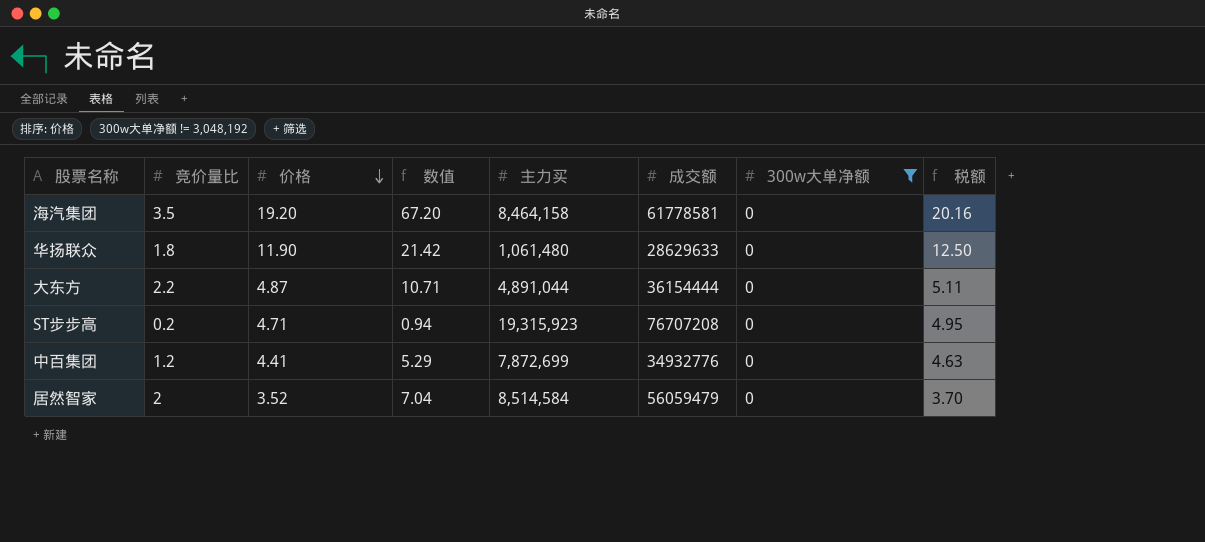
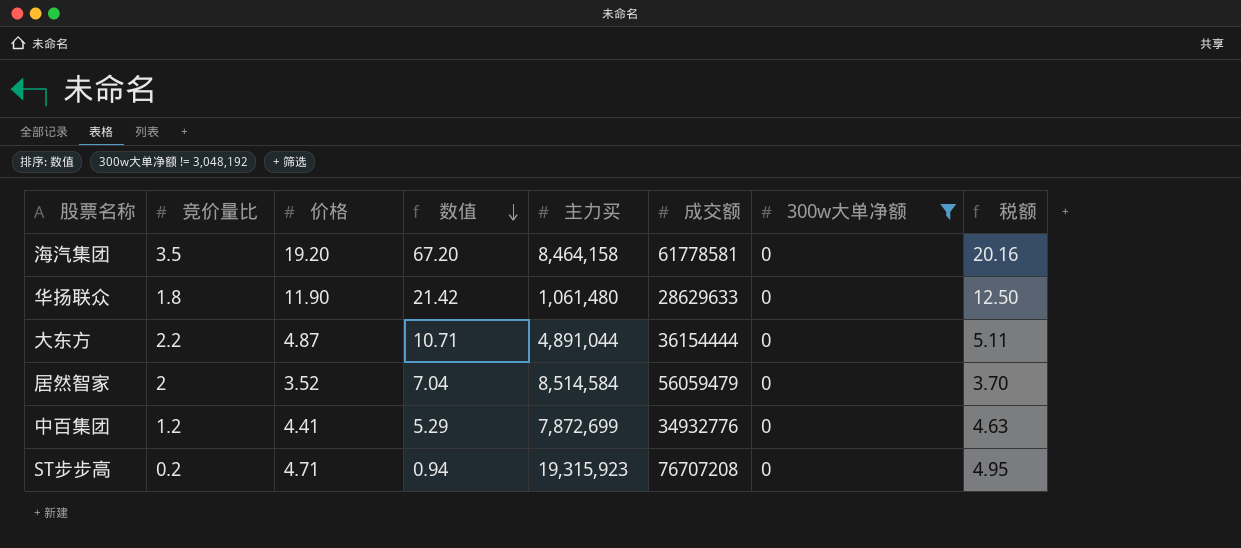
row order: 价格 descending -> 数值 descending

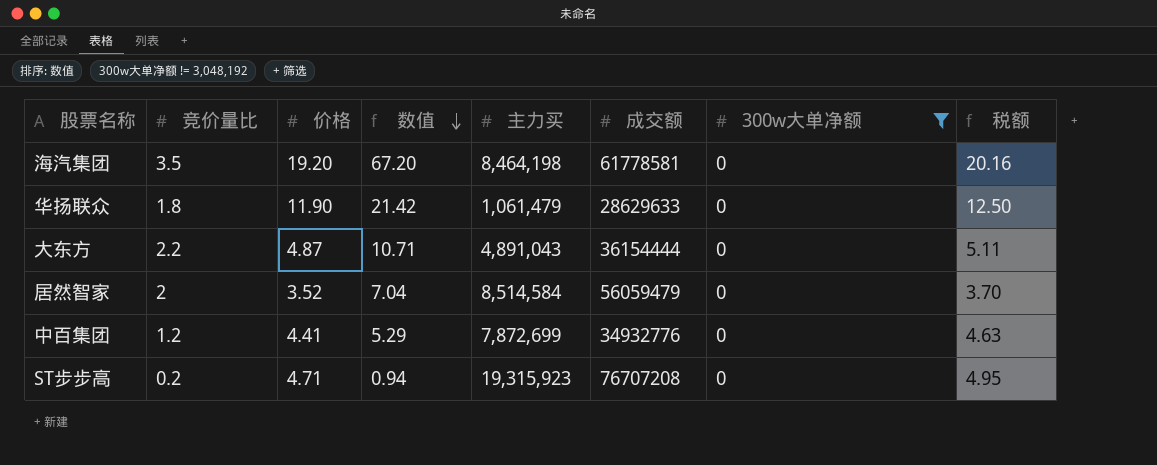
海汽集团 | 主力买: 8,464,158 -> 8,464,198
华扬联众 | 主力买: 1,061,480 -> 1,061,479
大东方 | 主力买: 4,891,044 -> 4,891,043

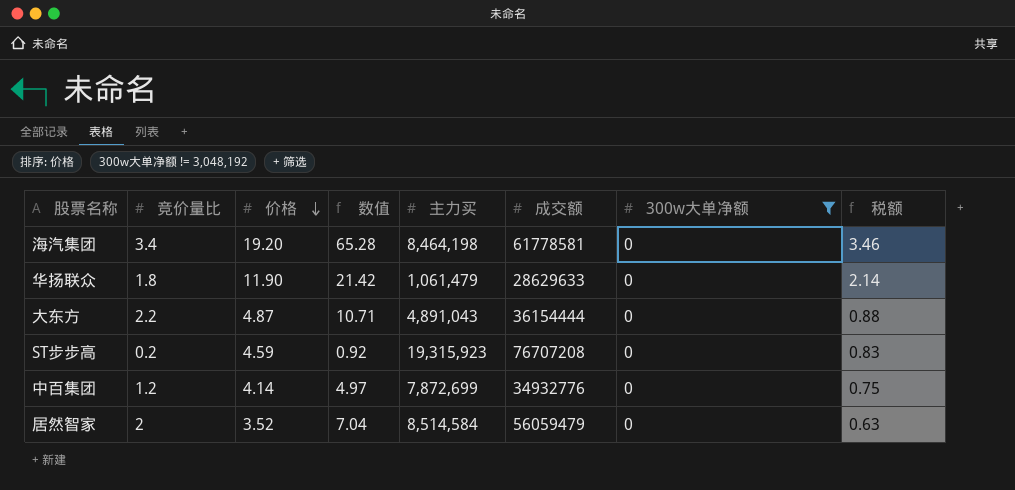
row order: 数值 descending -> 价格 descending
column 税额 | formula: [价格] * 1.05 -> [价格] * 0.18
海汽集团 | 竞价量比: 3.5 -> 3.4
海汽集团 | 数值: 67.20 -> 65.28
ST步步高 | 价格: 4.71 -> 4.59
ST步步高 | 数值: 0.94 -> 0.92
中百集团 | 价格: 4.41 -> 4.14
中百集团 | 数值: 5.29 -> 4.97

